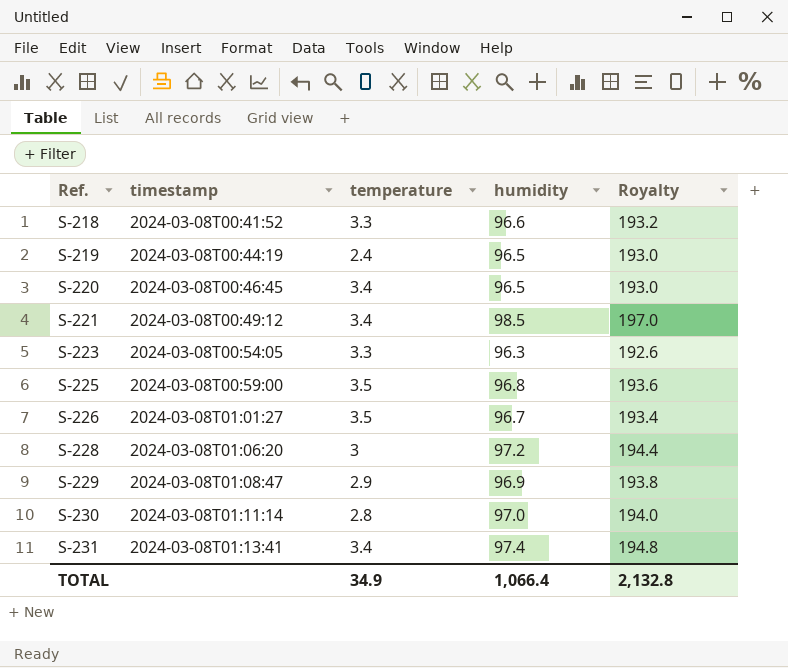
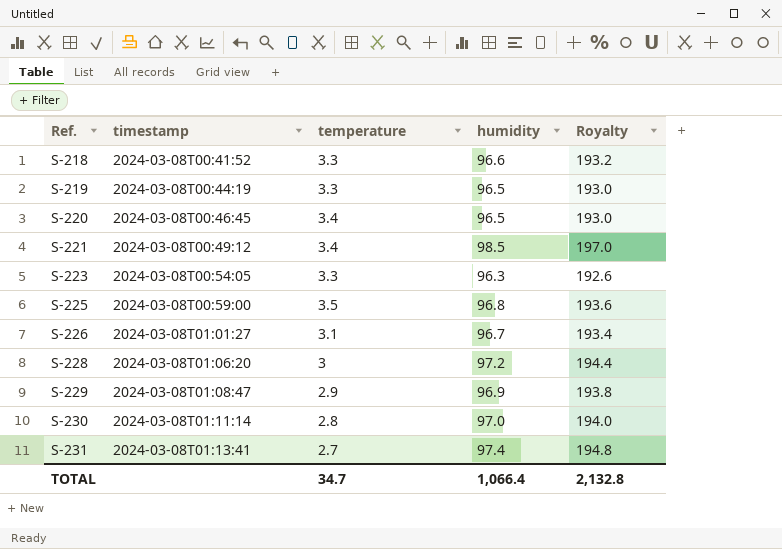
S-219 | temperature: 2.4 -> 3.3
S-226 | temperature: 3.5 -> 3.1
S-231 | temperature: 3.4 -> 2.7
TOTAL | temperature: 34.9 -> 34.7

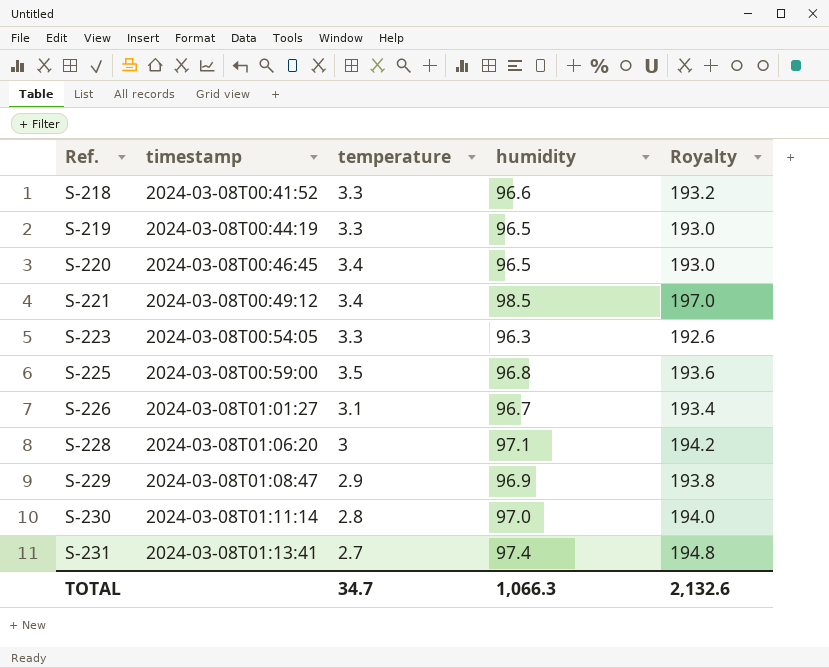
S-228 | humidity: 97.2 -> 97.1
S-228 | Royalty: 194.4 -> 194.2
TOTAL | humidity: 1,066.4 -> 1,066.3
TOTAL | Royalty: 2,132.8 -> 2,132.6

